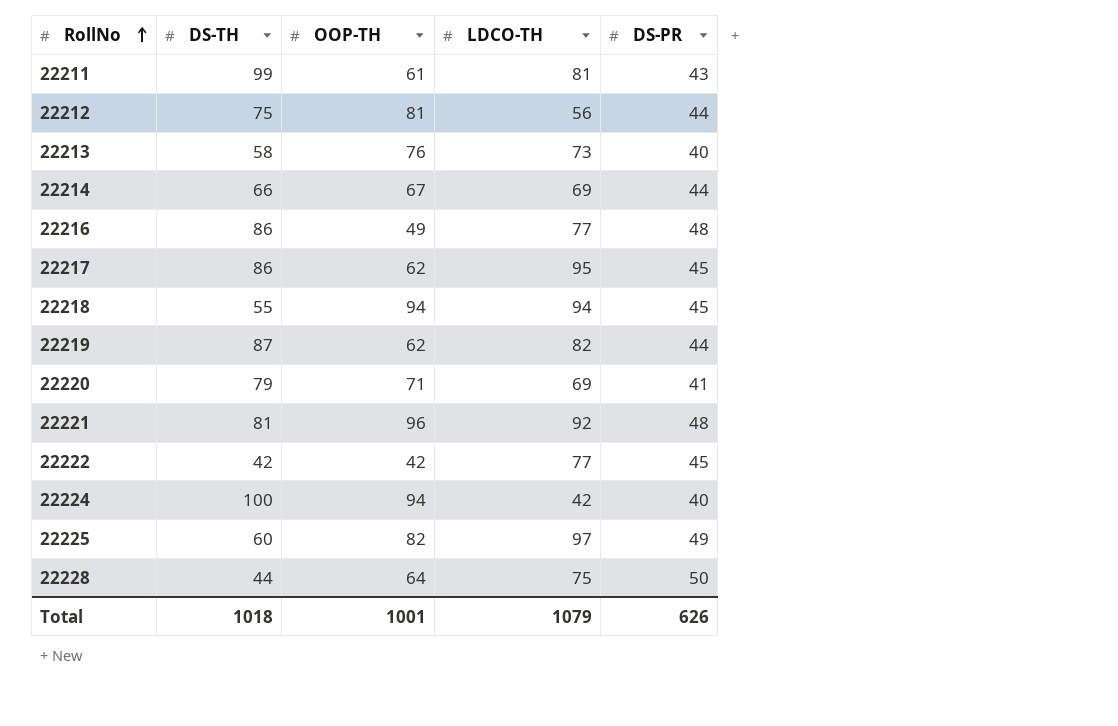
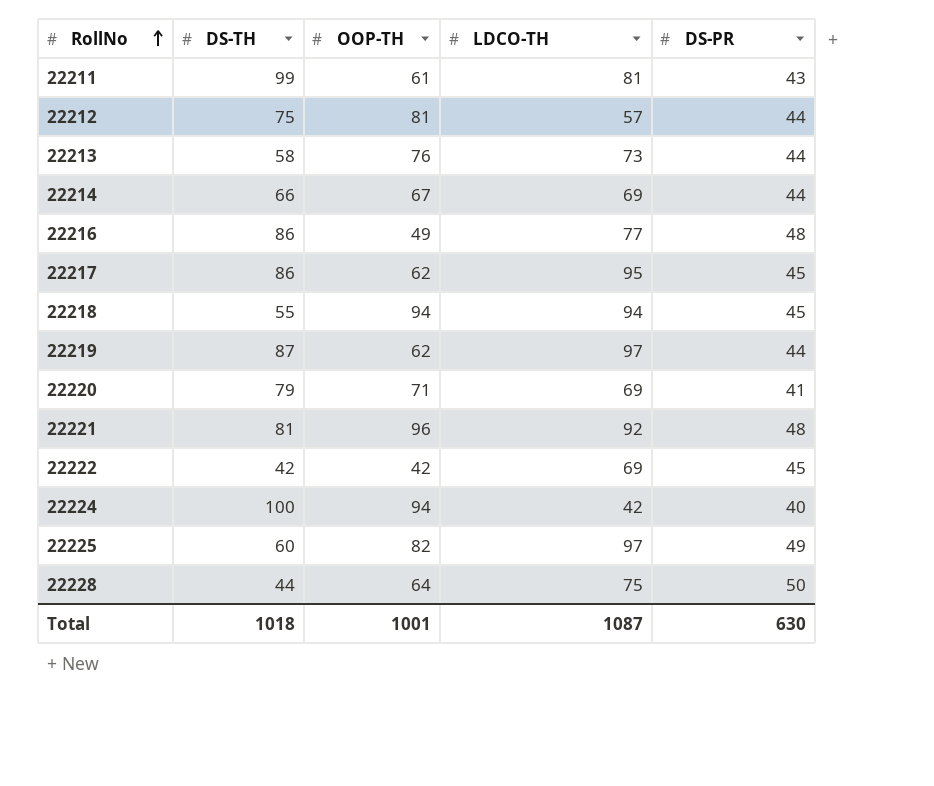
22212 | LDCO-TH: 56 -> 57
22213 | DS-PR: 40 -> 44
22219 | LDCO-TH: 82 -> 97
22222 | LDCO-TH: 77 -> 69
Total | LDCO-TH: 1079 -> 1087
Total | DS-PR: 626 -> 630

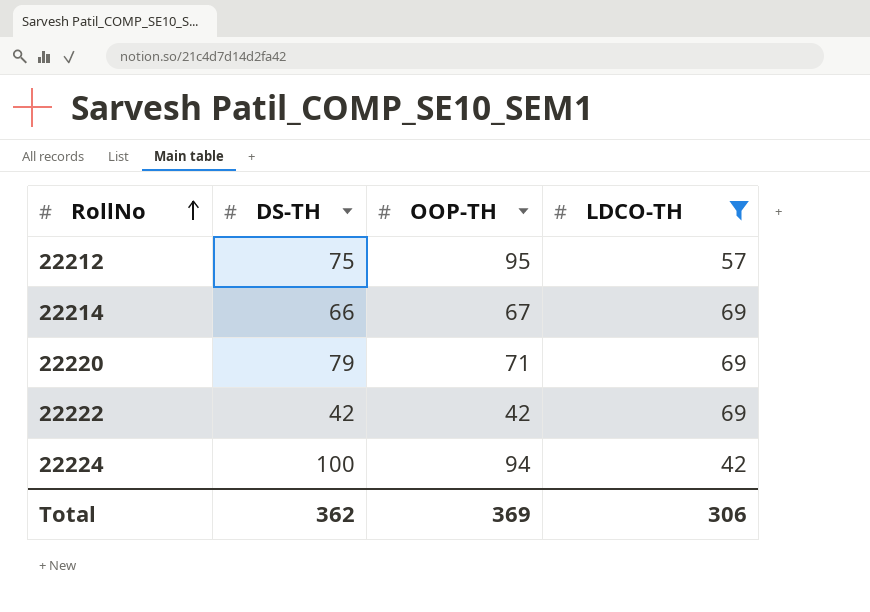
filter: none -> LDCO-TH <= 69
column DS-PR | position: 5 -> none
22212 | OOP-TH: 81 -> 95
Total | DS-TH: 1018 -> 362
Total | OOP-TH: 1001 -> 369
Total | LDCO-TH: 1087 -> 306

